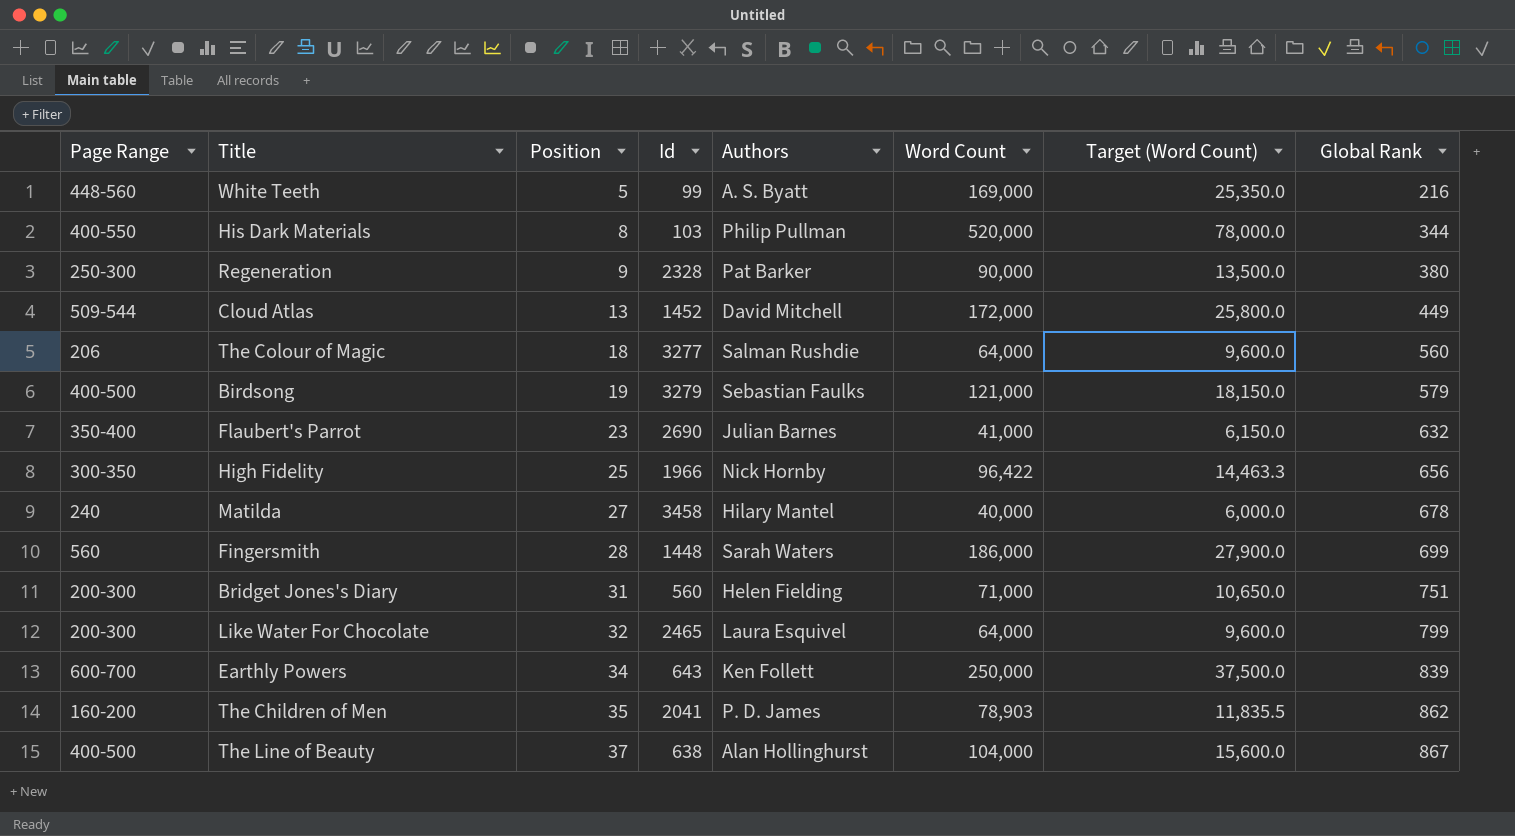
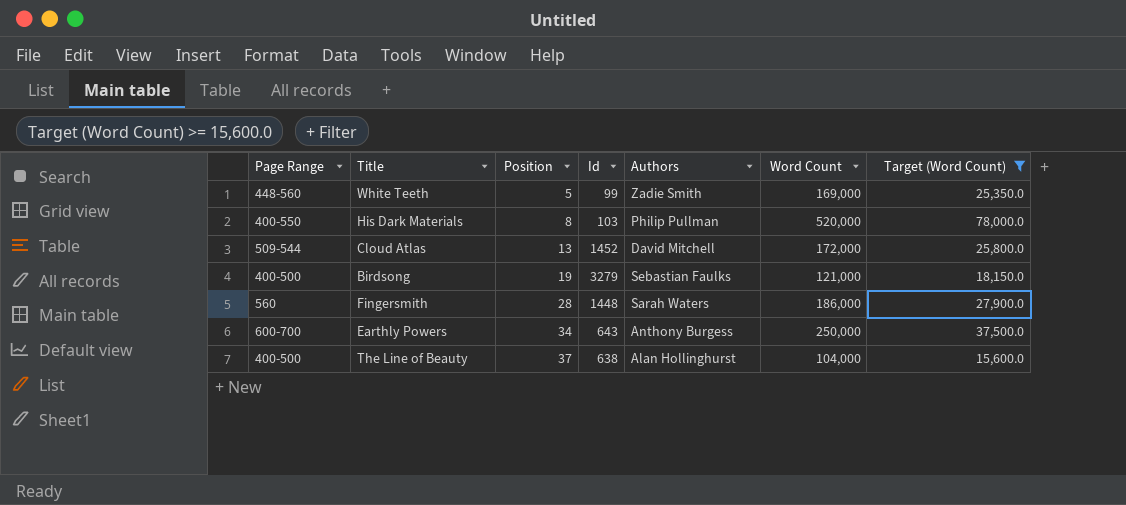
filter: none -> Target (Word Count) >= 15,600.0
column Global Rank | position: 8 -> none
White Teeth | Authors: A. S. Byatt -> Zadie Smith
Earthly Powers | Authors: Ken Follett -> Anthony Burgess

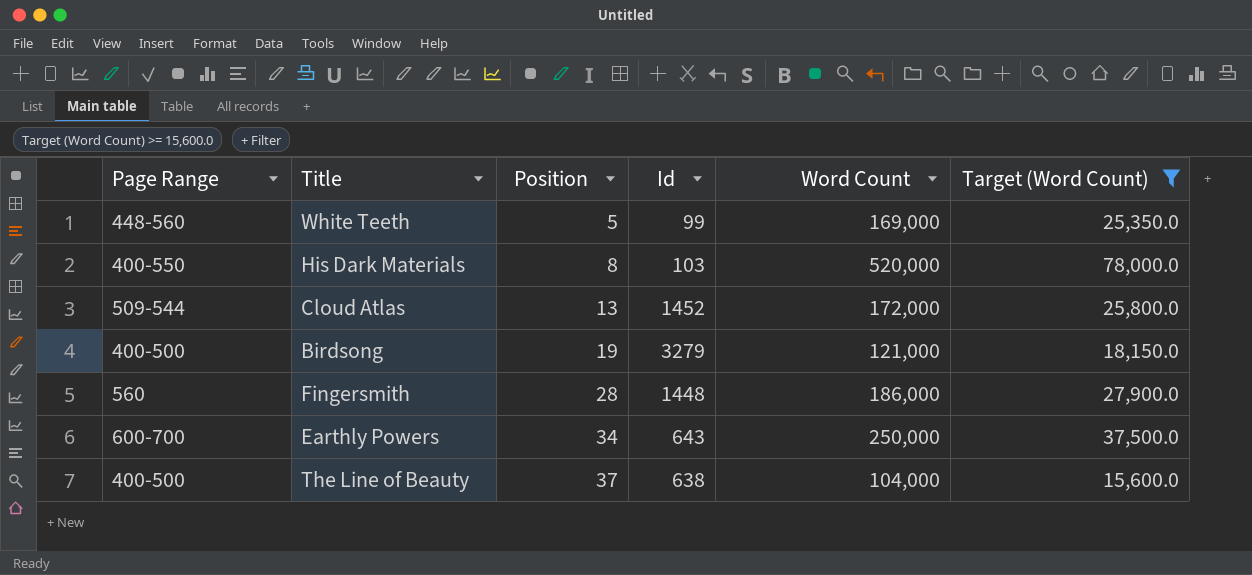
column Authors | position: 5 -> none

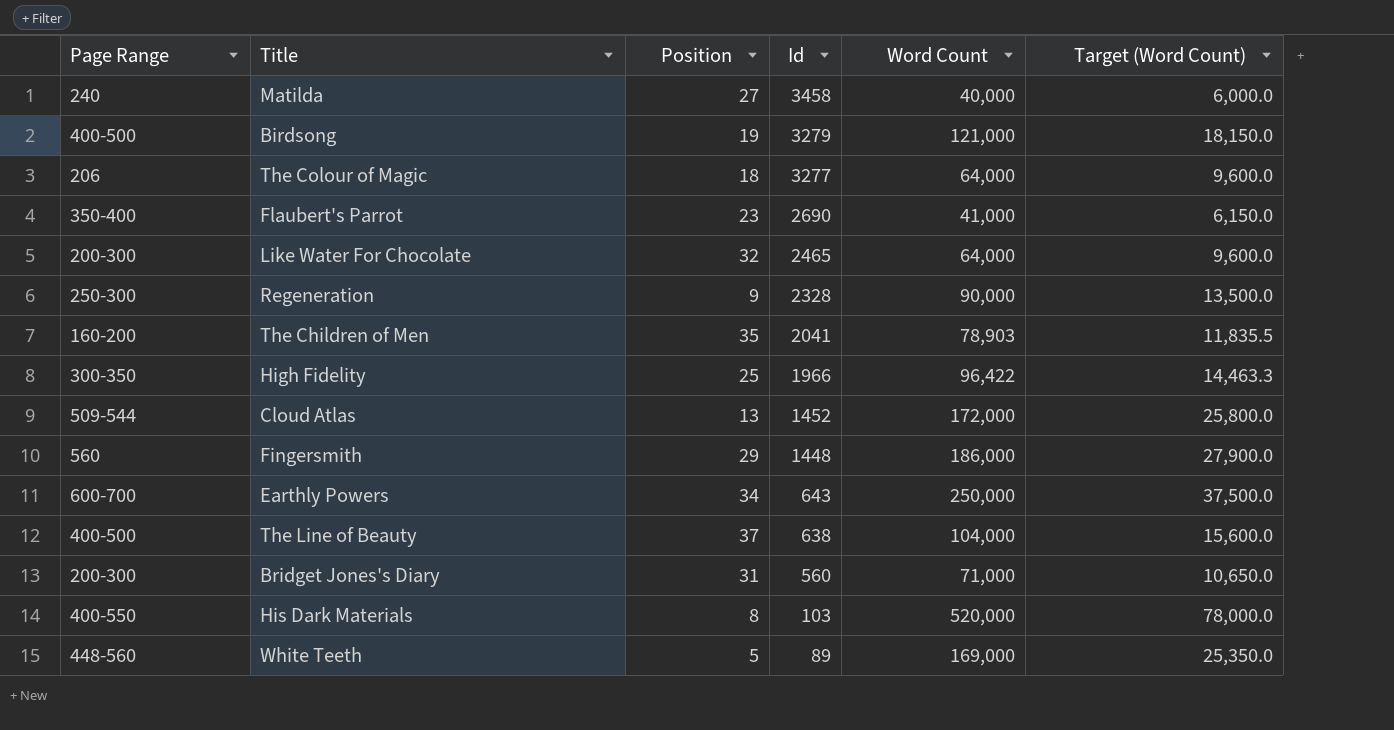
filter: Target (Word Count) >= 15,600.0 -> none
row order: Position ascending -> Id descending
Fingersmith | Position: 28 -> 29
White Teeth | Id: 99 -> 89

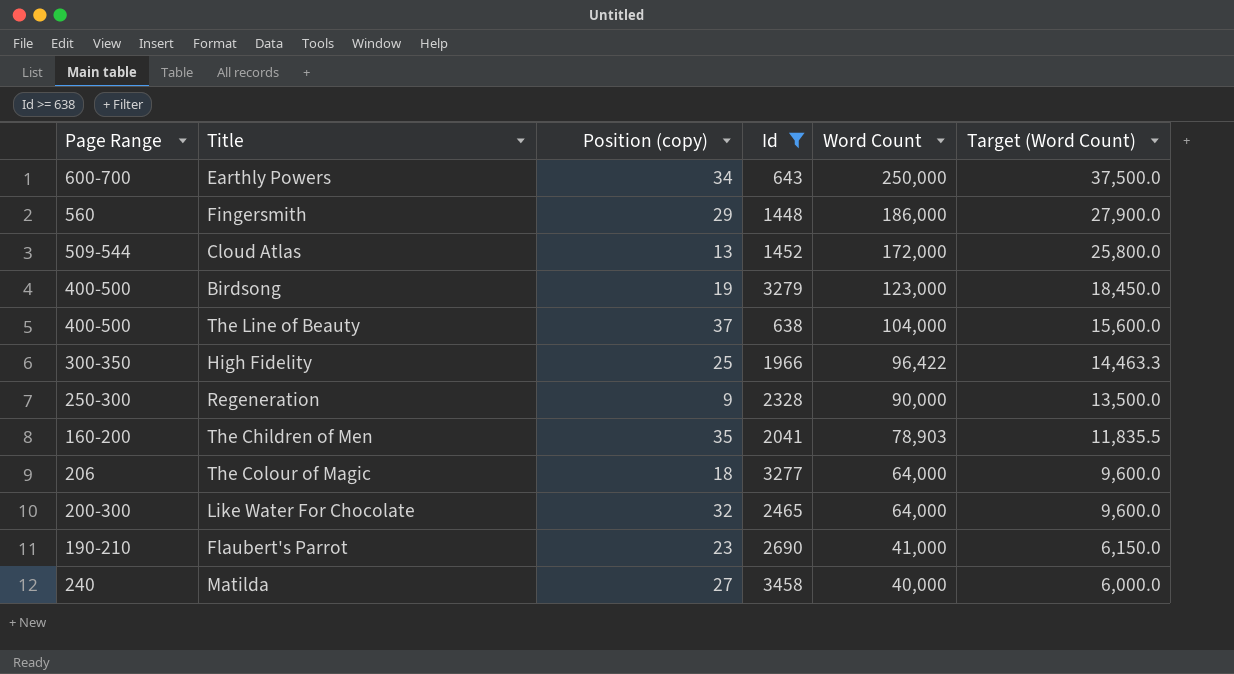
filter: none -> Id >= 638
row order: Id descending -> Word Count descending
column name: Position -> Position (copy)
Birdsong | Word Count: 121,000 -> 123,000
Birdsong | Target (Word Count): 18,150.0 -> 18,450.0
Flaubert's Parrot | Page Range: 350-400 -> 190-210

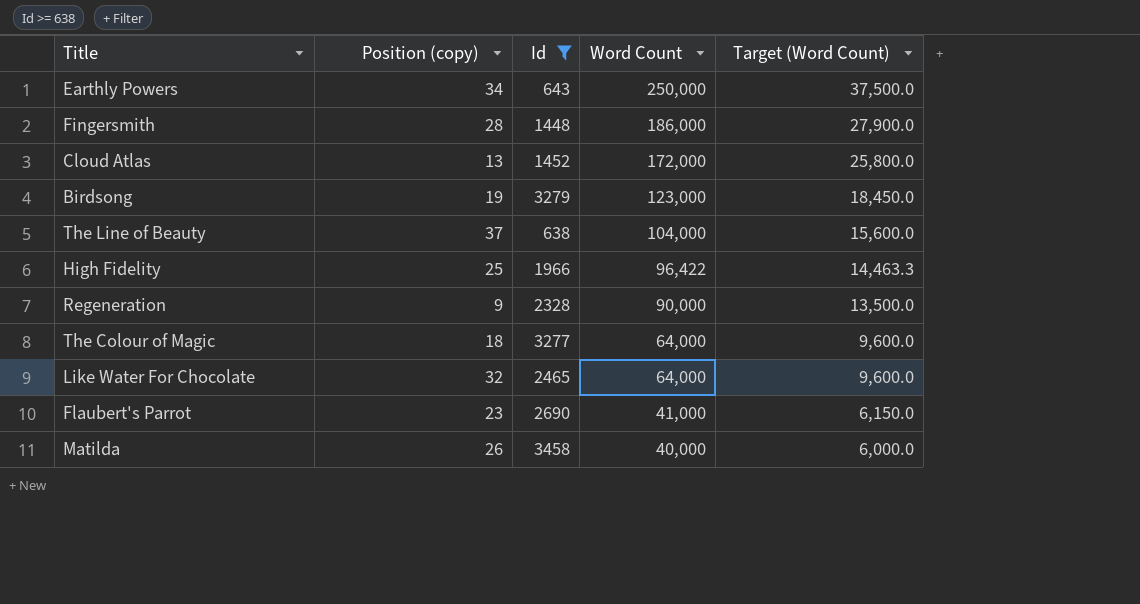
column Page Range | position: 1 -> none
row The Children of Men: 160-200 | 35 | 2041 | 78,903 | 11,835.5 -> none
Fingersmith | Position (copy): 29 -> 28
Matilda | Position (copy): 27 -> 26

